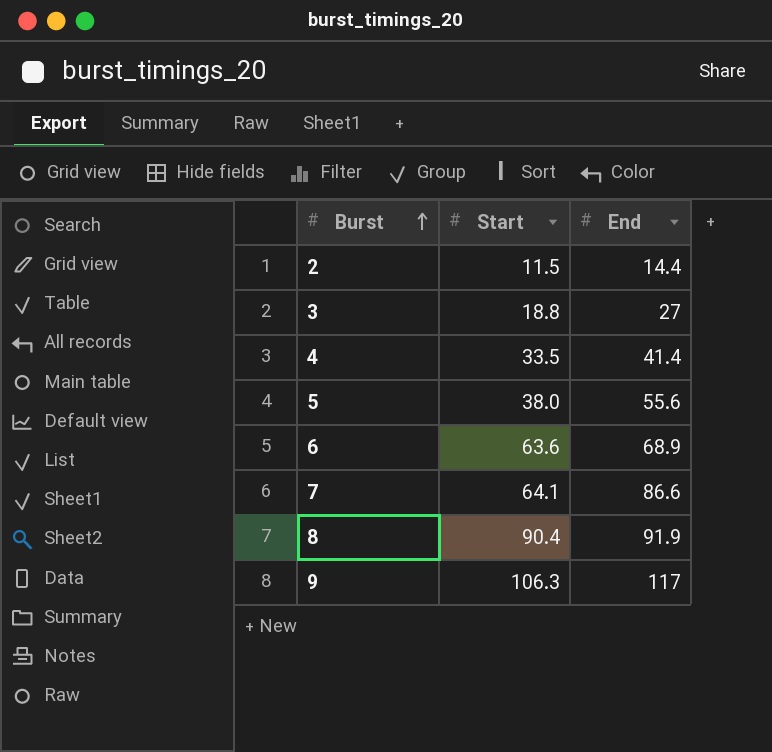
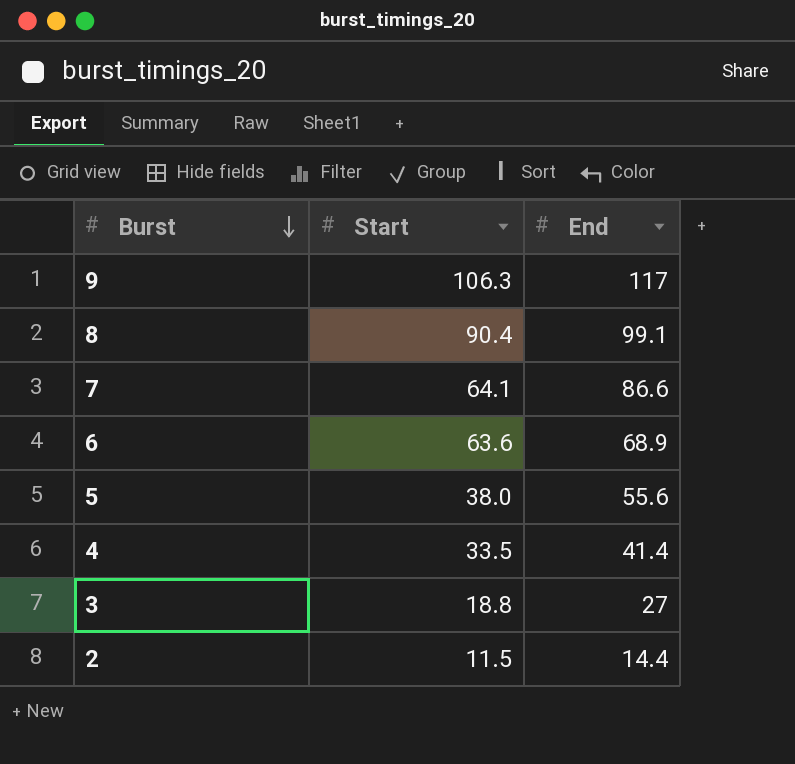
row order: Burst ascending -> Burst descending
8 | End: 91.9 -> 99.1

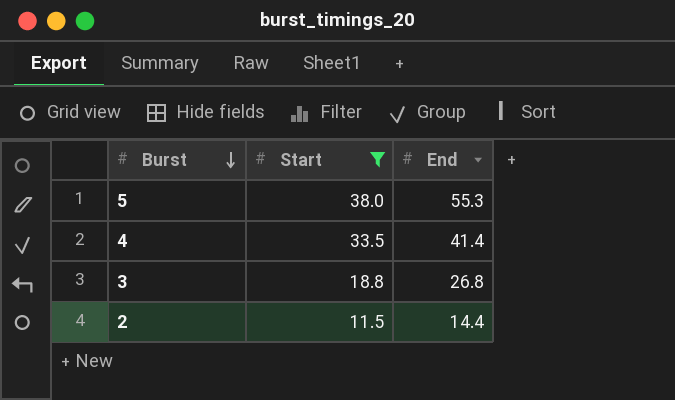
filter: none -> Start <= 38.0
5 | End: 55.6 -> 55.3
3 | End: 27 -> 26.8

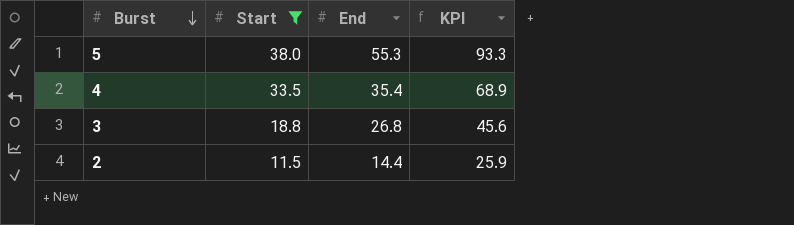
column KPI | formula: none -> [Start] + [End]
4 | End: 41.4 -> 35.4

